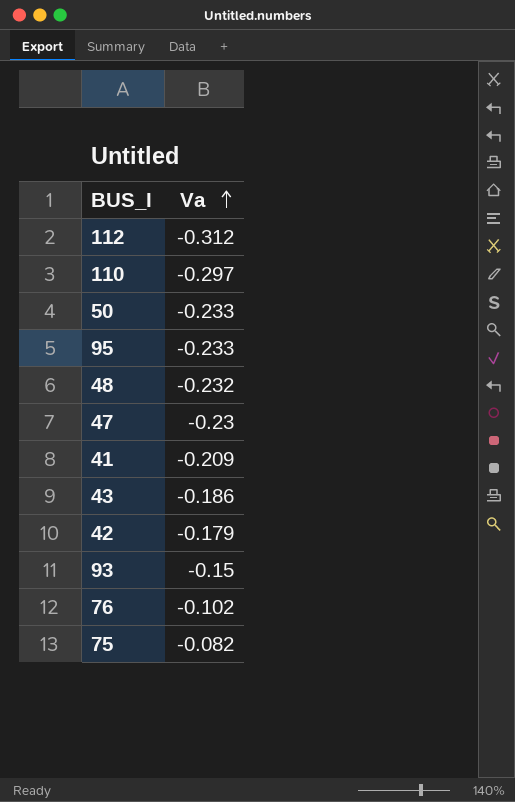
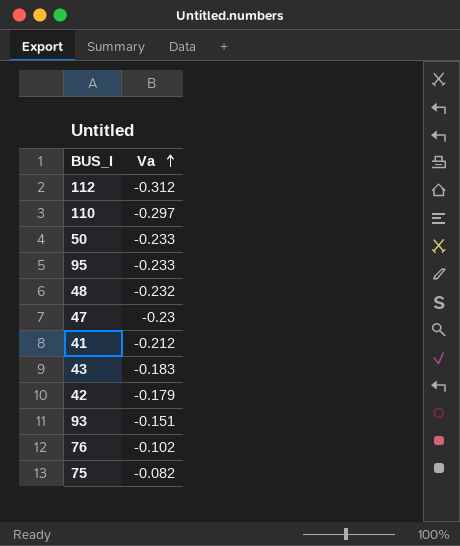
41 | Va: -0.209 -> -0.212
43 | Va: -0.186 -> -0.183
93 | Va: -0.15 -> -0.151

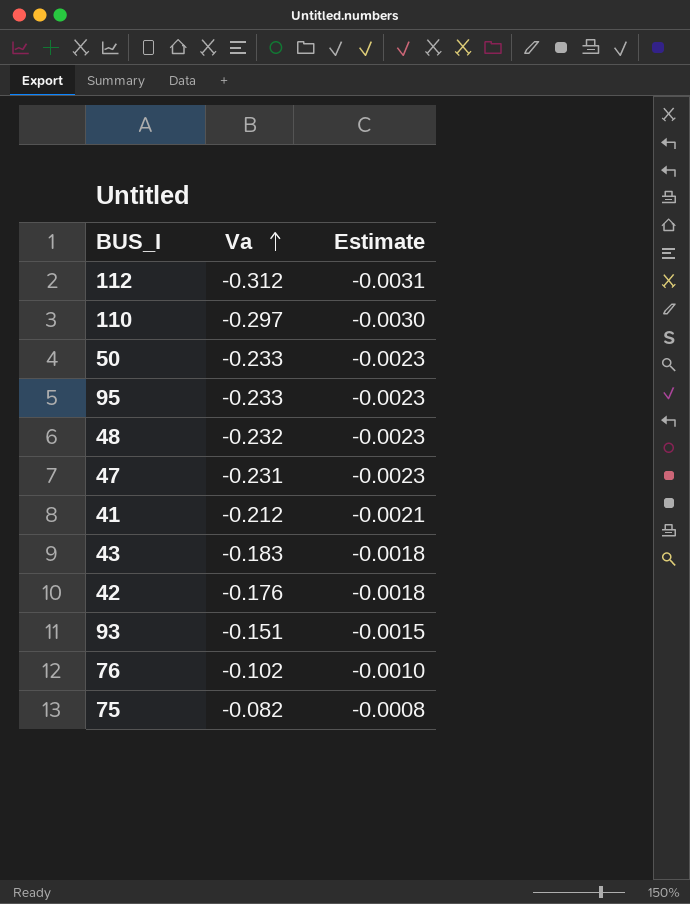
column Estimate | formula: none -> [Va] * 0.01
47 | Va: -0.23 -> -0.231
42 | Va: -0.179 -> -0.176

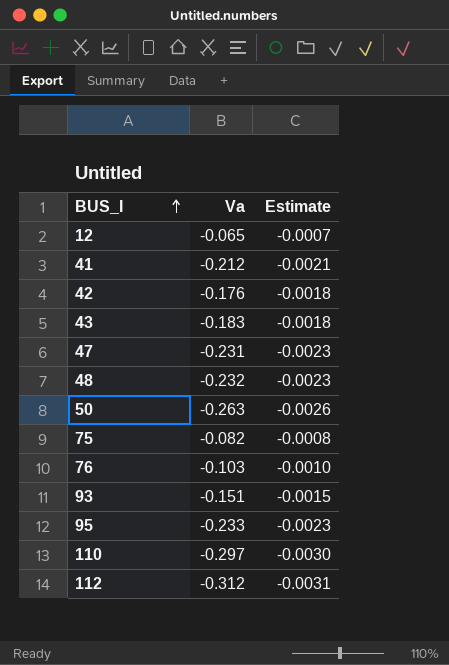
row order: Va ascending -> BUS_I ascending
row 12: none -> -0.065 | -0.0007
50 | Va: -0.233 -> -0.263
50 | Estimate: -0.0023 -> -0.0026
76 | Va: -0.102 -> -0.103

